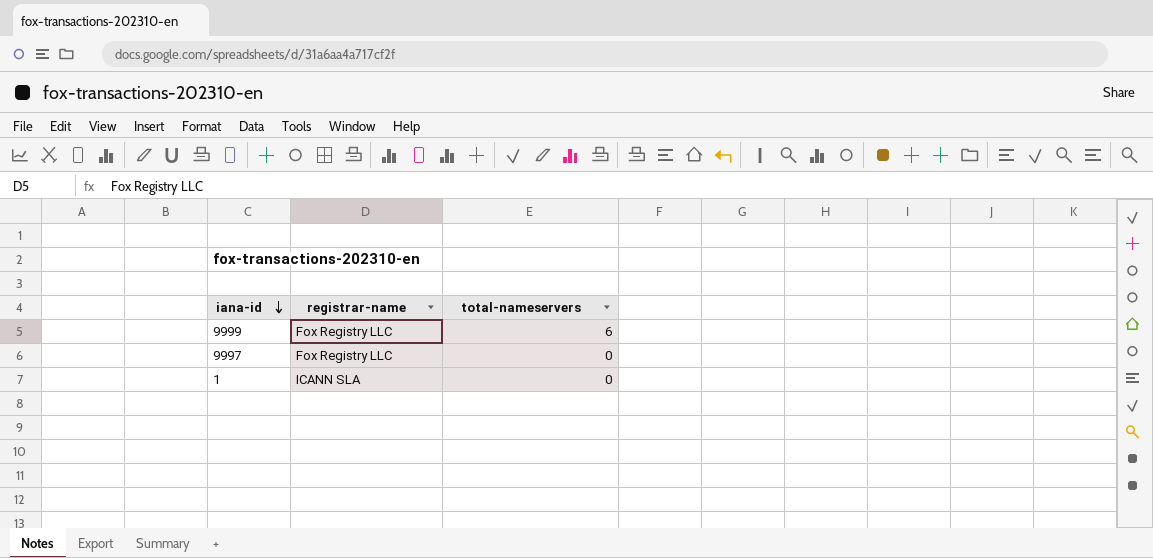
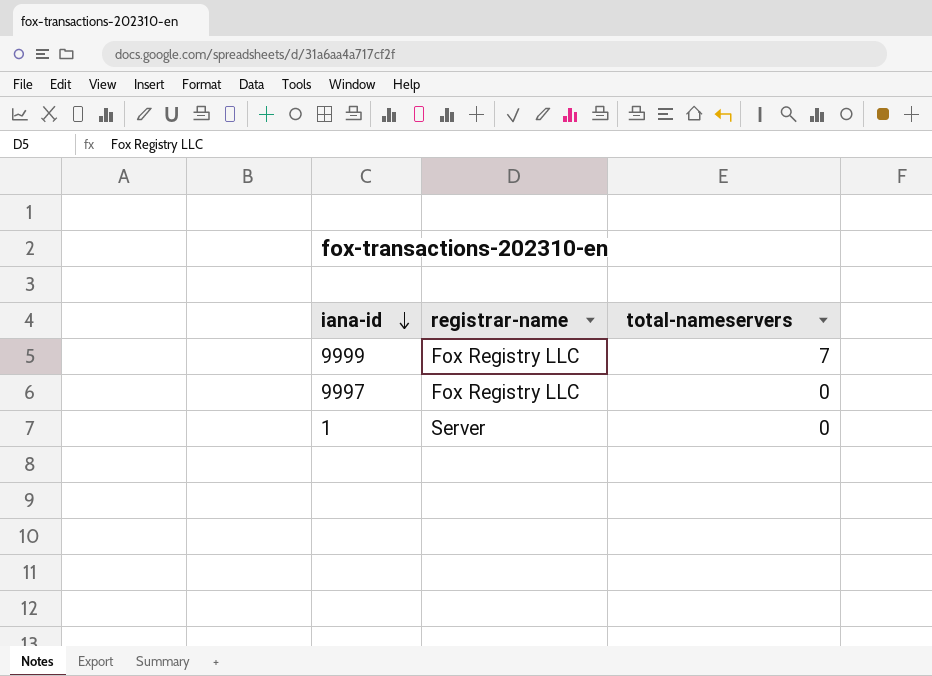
9999 | total-nameservers: 6 -> 7
1 | registrar-name: ICANN SLA -> Server

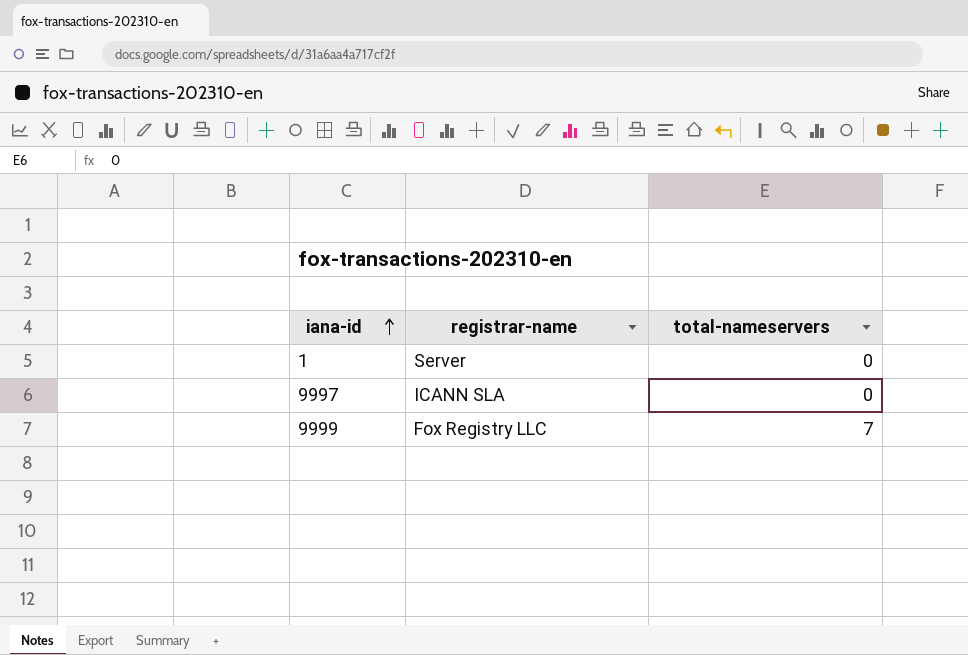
row order: iana-id descending -> iana-id ascending
9997 | registrar-name: Fox Registry LLC -> ICANN SLA

